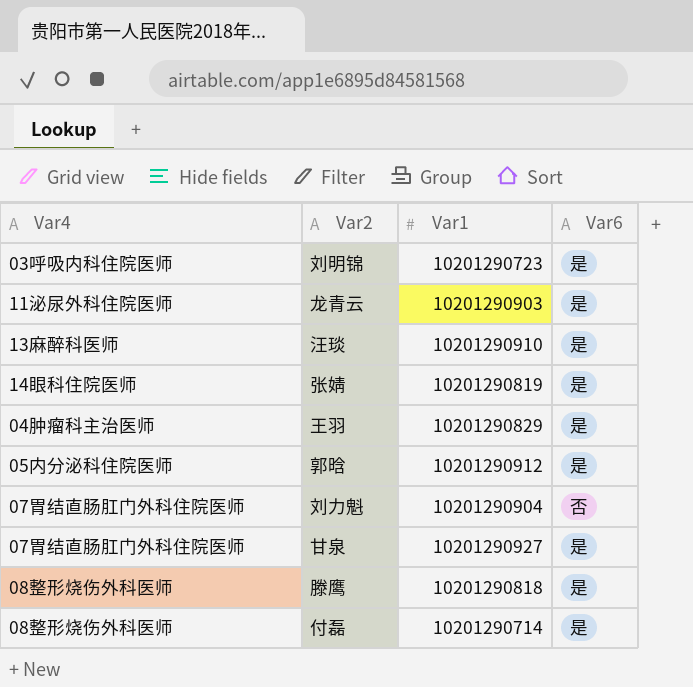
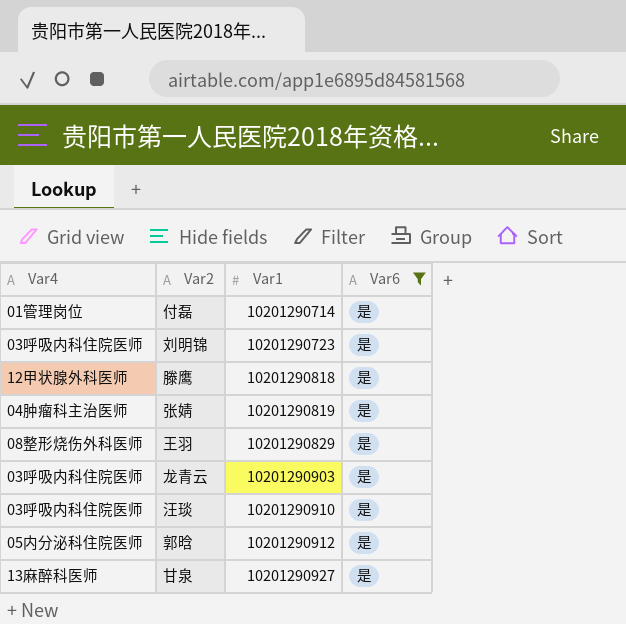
filter: none -> Var6 = 是
row order: none -> Var1 ascending
付磊 | Var4: 08整形烧伤外科医师 -> 01管理岗位
滕鹰 | Var4: 08整形烧伤外科医师 -> 12甲状腺外科医师
张婧 | Var4: 14眼科住院医师 -> 04肿瘤科主治医师
王羽 | Var4: 04肿瘤科主治医师 -> 08整形烧伤外科医师
龙青云 | Var4: 11泌尿外科住院医师 -> 03呼吸内科住院医师
汪琰 | Var4: 13麻醉科医师 -> 03呼吸内科住院医师
甘泉 | Var4: 07胃结直肠肛门外科住院医师 -> 13麻醉科医师

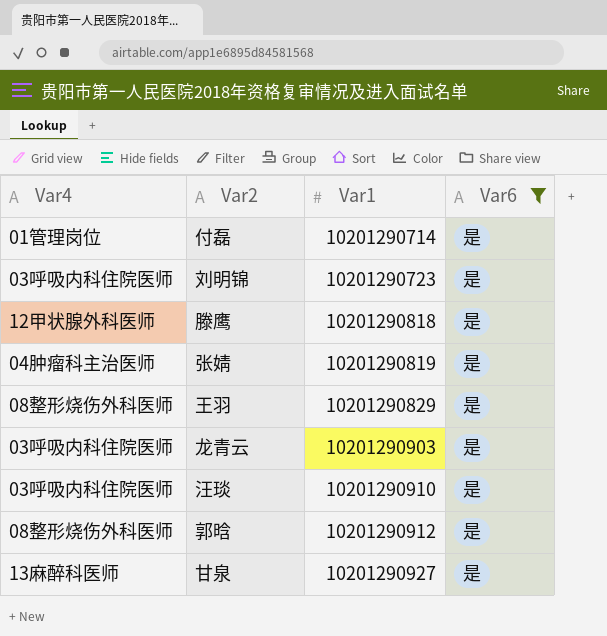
郭晗 | Var4: 05内分泌科住院医师 -> 08整形烧伤外科医师

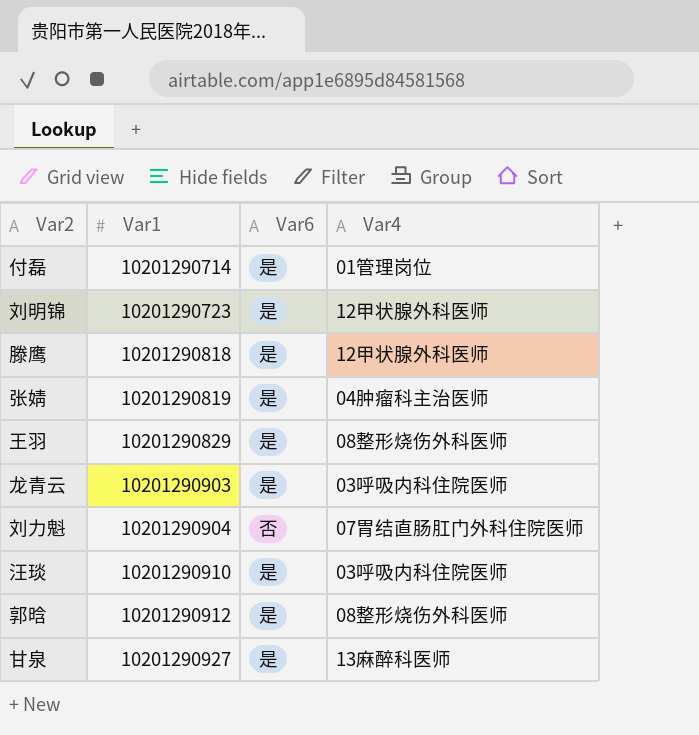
filter: Var6 = 是 -> none
column Var4 | position: 1 -> 4
刘明锦 | Var4: 03呼吸内科住院医师 -> 12甲状腺外科医师

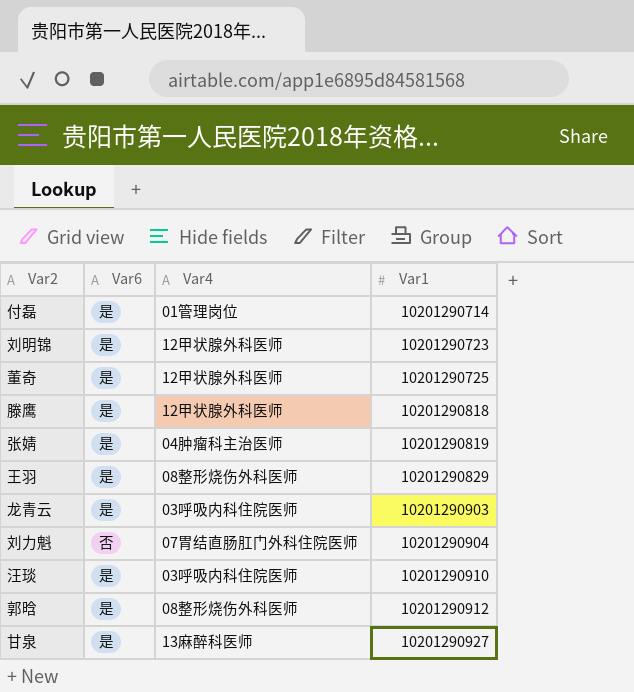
column Var1 | position: 2 -> 4
row 董奇: none -> 是 | 12甲状腺外科医师 | 10201290725

